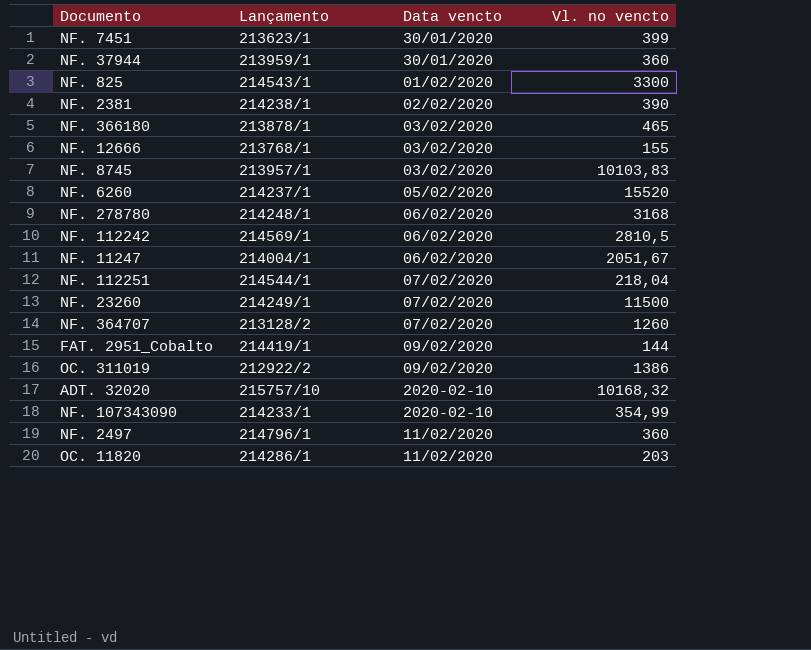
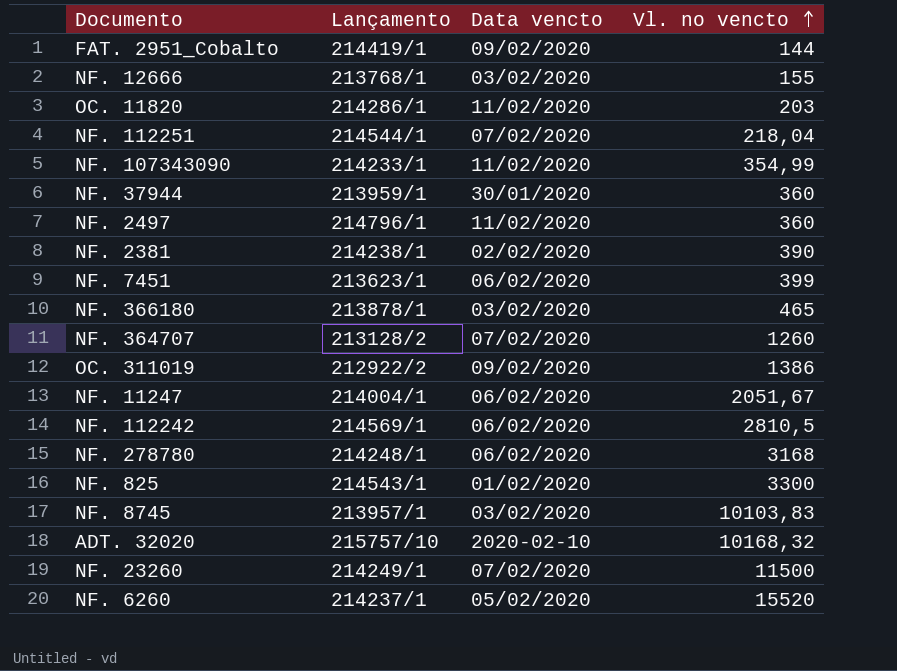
row order: none -> Vl. no vencto ascending
NF. 107343090 | Data vencto: 2020-02-10 -> 11/02/2020
NF. 7451 | Data vencto: 30/01/2020 -> 06/02/2020

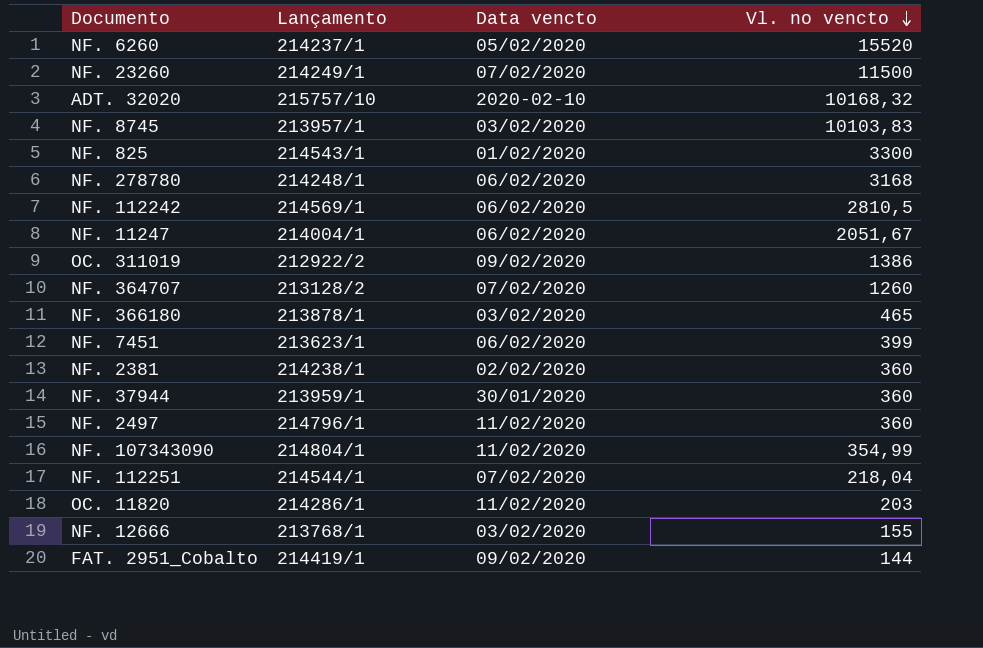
row order: Vl. no vencto ascending -> Vl. no vencto descending
NF. 2381 | Vl. no vencto: 390 -> 360
NF. 107343090 | Lançamento: 214233/1 -> 214804/1

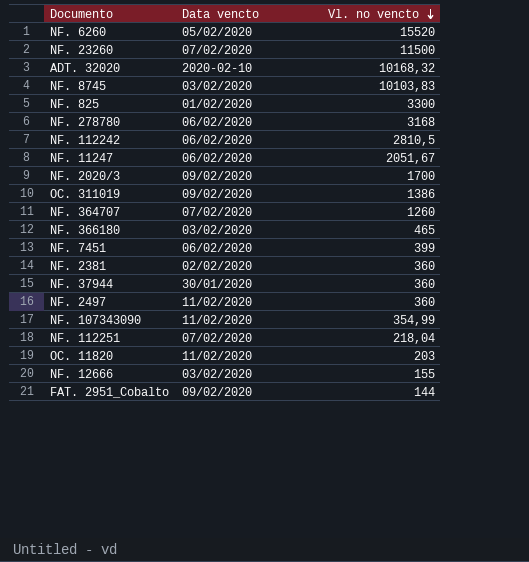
column Lançamento | position: 2 -> none
row NF. 2020/3: none -> 09/02/2020 | 1700

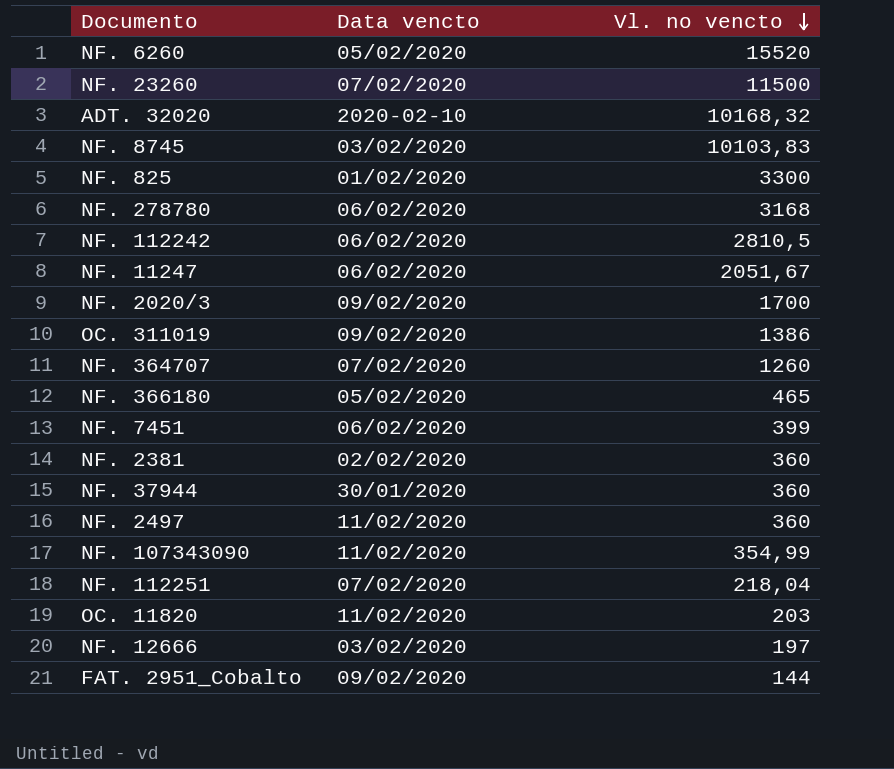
NF. 366180 | Data vencto: 03/02/2020 -> 05/02/2020
NF. 12666 | Vl. no vencto: 155 -> 197

